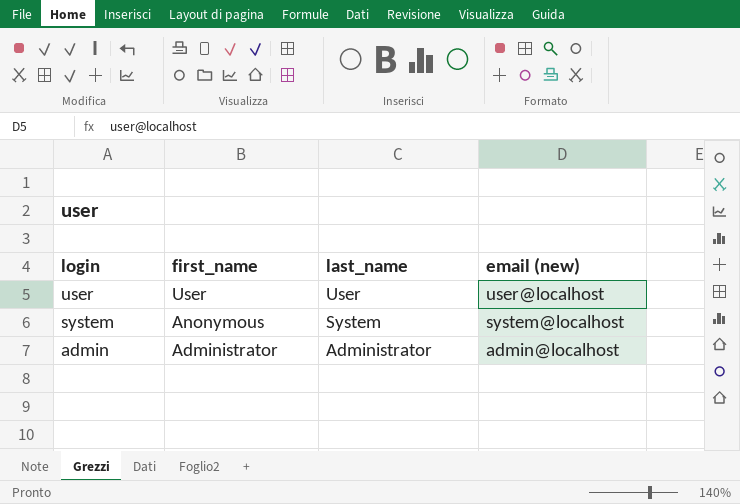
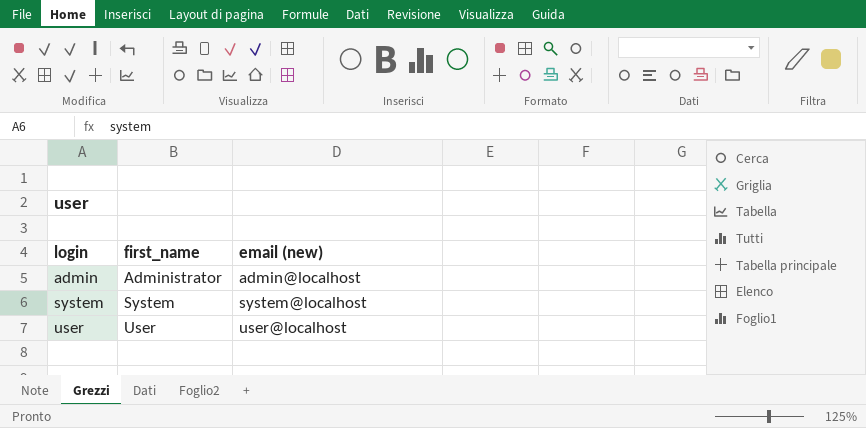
row order: login descending -> login ascending
column last_name | position: 3 -> none
system | first_name: Anonymous -> System

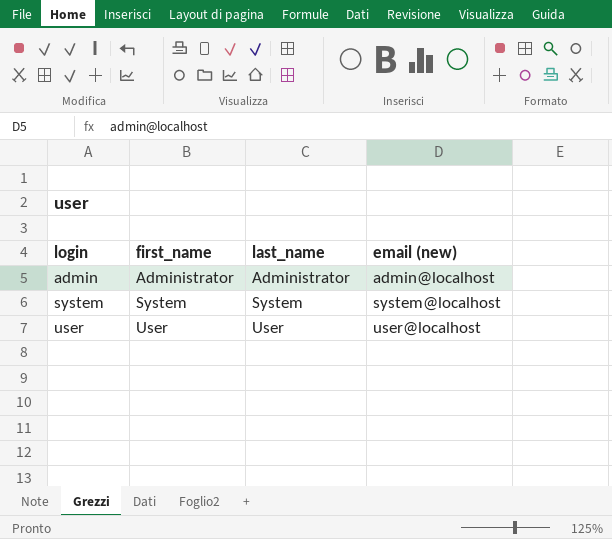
column last_name | position: none -> 3

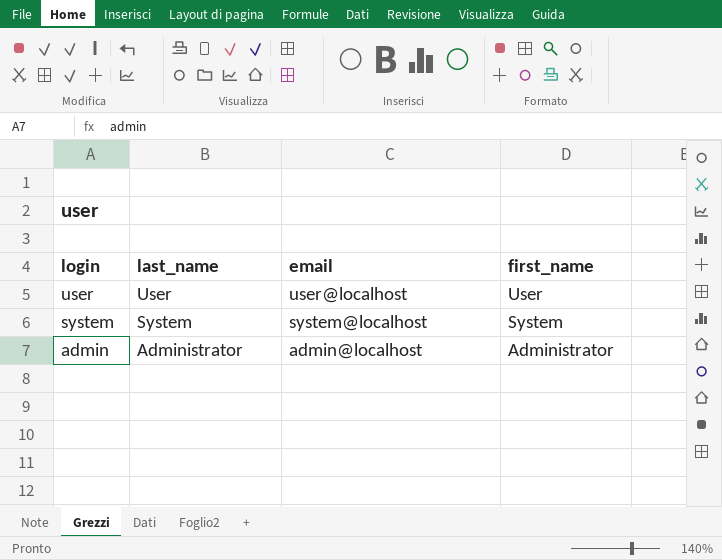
row order: login ascending -> login descending
column name: email (new) -> email
column first_name | position: 2 -> 4

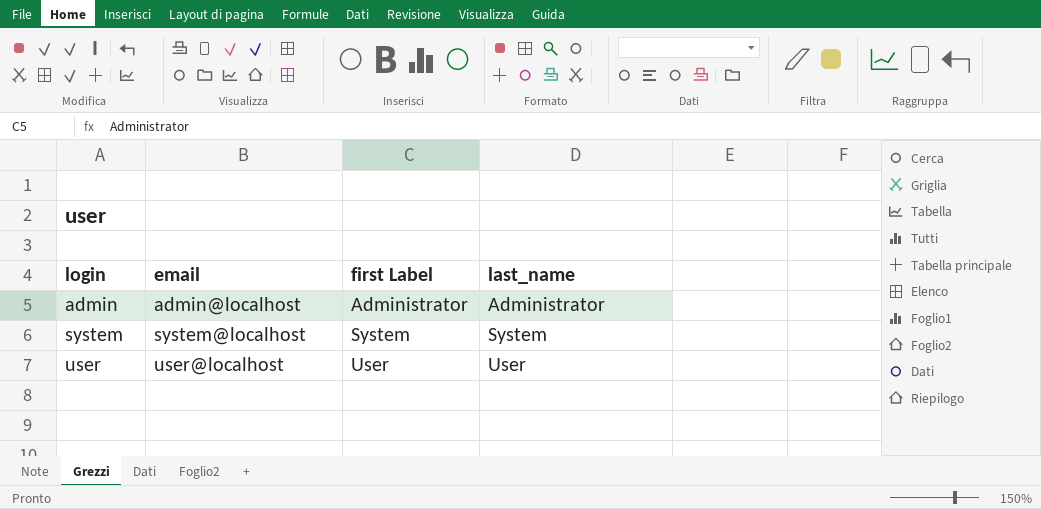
row order: login descending -> login ascending
column name: first_name -> first Label
column last_name | position: 2 -> 4

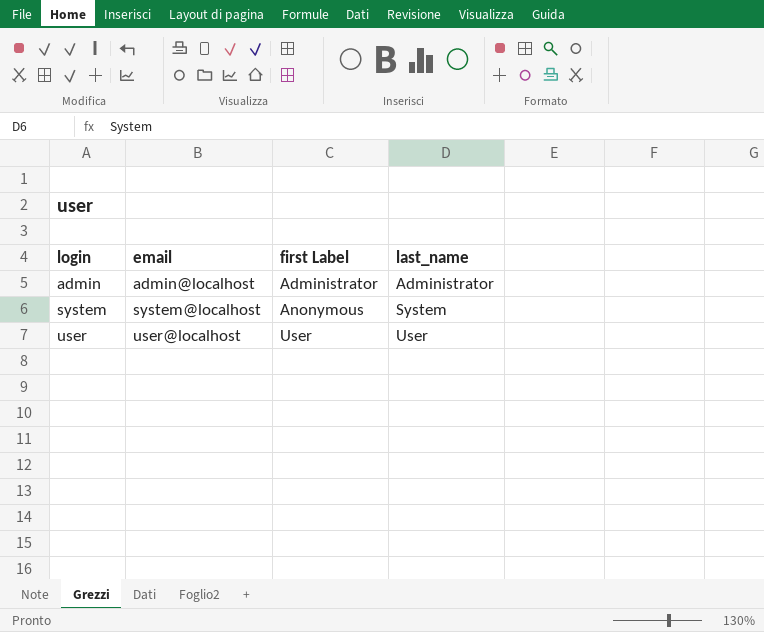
system | first Label: System -> Anonymous

